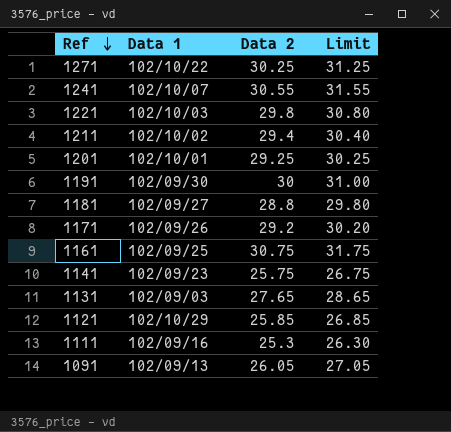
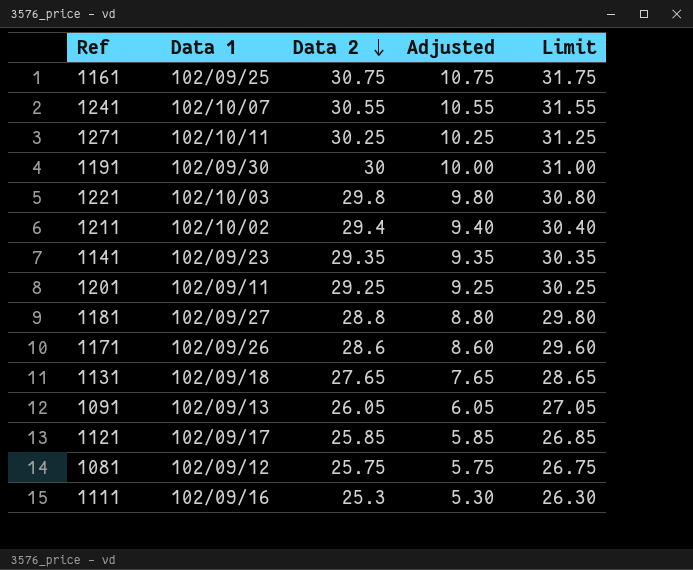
row order: Ref descending -> Data 2 descending
column Adjusted | formula: none -> [Data 2] - 20
1271 | Data 1: 102/10/22 -> 102/10/11
1141 | Data 2: 25.75 -> 29.35
1141 | Limit: 26.75 -> 30.35
1201 | Data 1: 102/10/01 -> 102/09/11
1171 | Data 2: 29.2 -> 28.6
1171 | Limit: 30.20 -> 29.60
1131 | Data 1: 102/09/03 -> 102/09/18
1121 | Data 1: 102/10/29 -> 102/09/17
row 1081: none -> 102/09/12 | 25.75 | 5.75 | 26.75

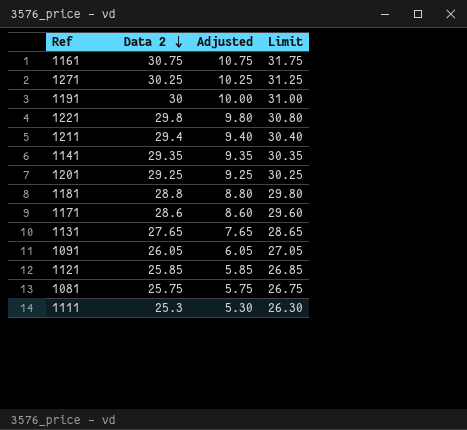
column Data 1 | position: 2 -> none
row 1241: 102/10/07 | 30.55 | 10.55 | 31.55 -> none

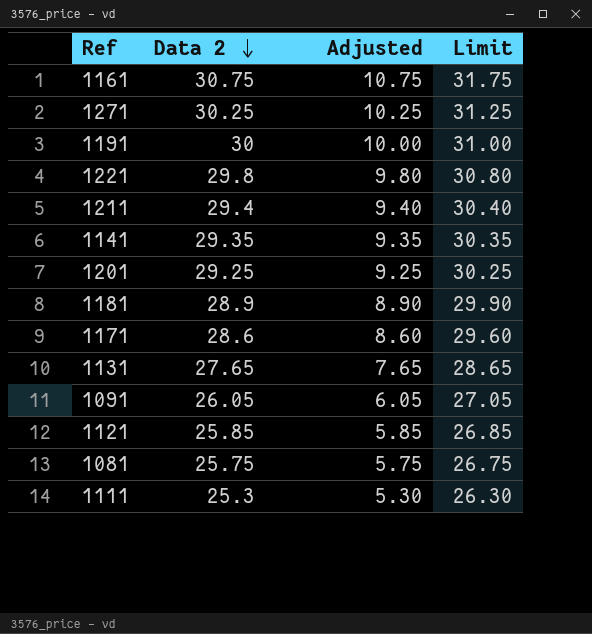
1181 | Data 2: 28.8 -> 28.9
1181 | Adjusted: 8.80 -> 8.90
1181 | Limit: 29.80 -> 29.90

